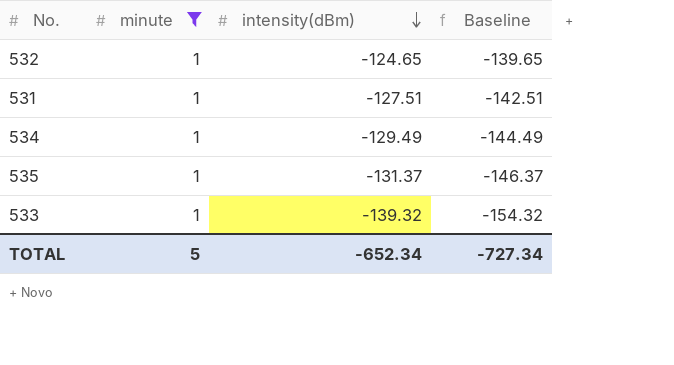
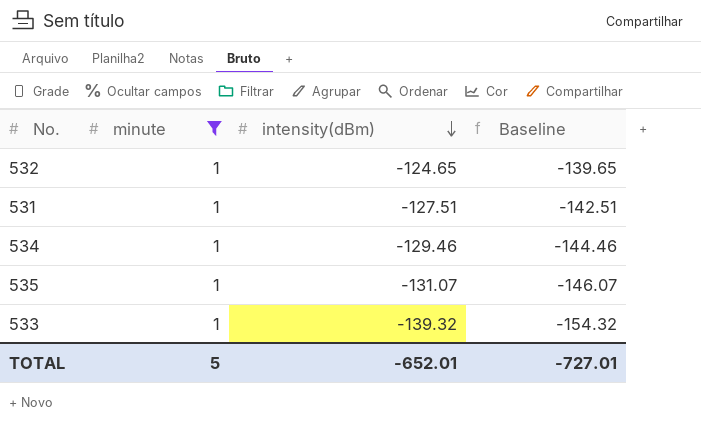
534 | intensity(dBm): -129.49 -> -129.46
534 | Baseline: -144.49 -> -144.46
535 | intensity(dBm): -131.37 -> -131.07
535 | Baseline: -146.37 -> -146.07
TOTAL | intensity(dBm): -652.34 -> -652.01
TOTAL | Baseline: -727.34 -> -727.01

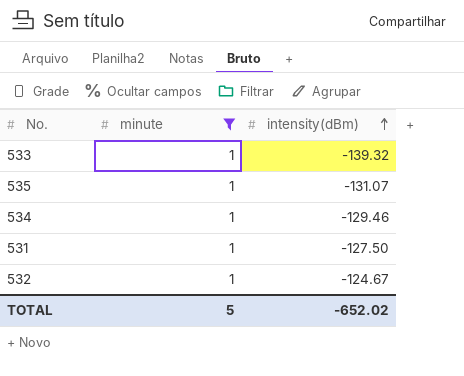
row order: intensity(dBm) descending -> intensity(dBm) ascending
column Baseline | formula: [intensity(dBm)] - 15 -> none
531 | intensity(dBm): -127.51 -> -127.50
532 | intensity(dBm): -124.65 -> -124.67
TOTAL | intensity(dBm): -652.01 -> -652.02

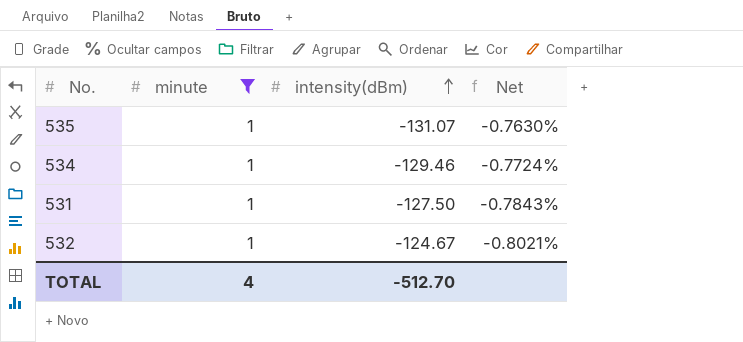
column Net | formula: none -> [minute] / [intensity(dBm)]
row 533: 1 | -139.32 -> none
TOTAL | minute: 5 -> 4
TOTAL | intensity(dBm): -652.02 -> -512.70

